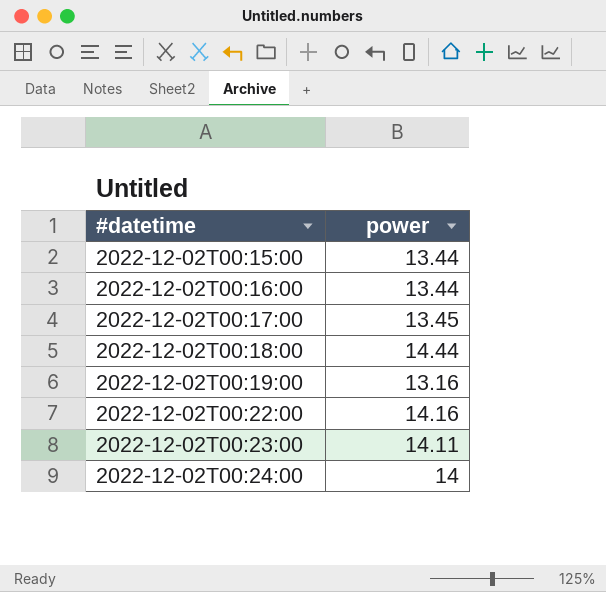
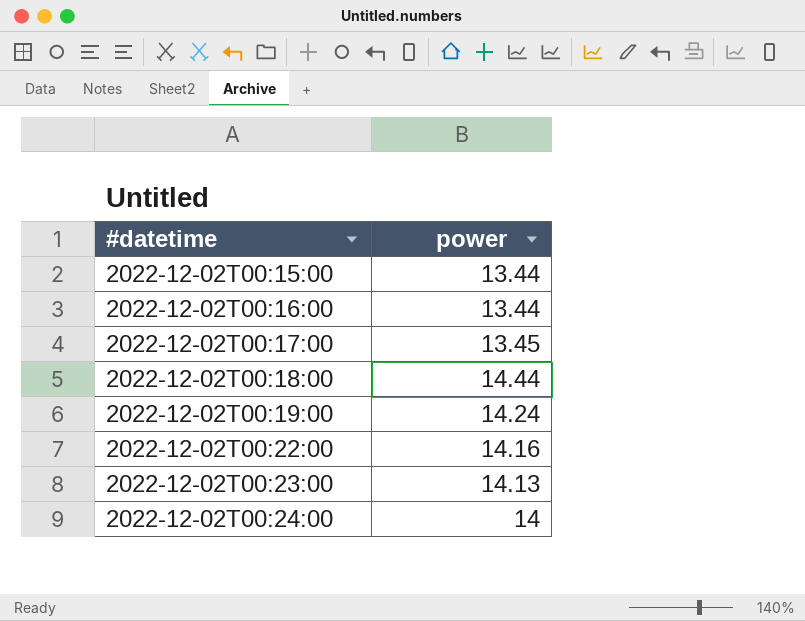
2022-12-02T00:19:00 | power: 13.16 -> 14.24
2022-12-02T00:23:00 | power: 14.11 -> 14.13

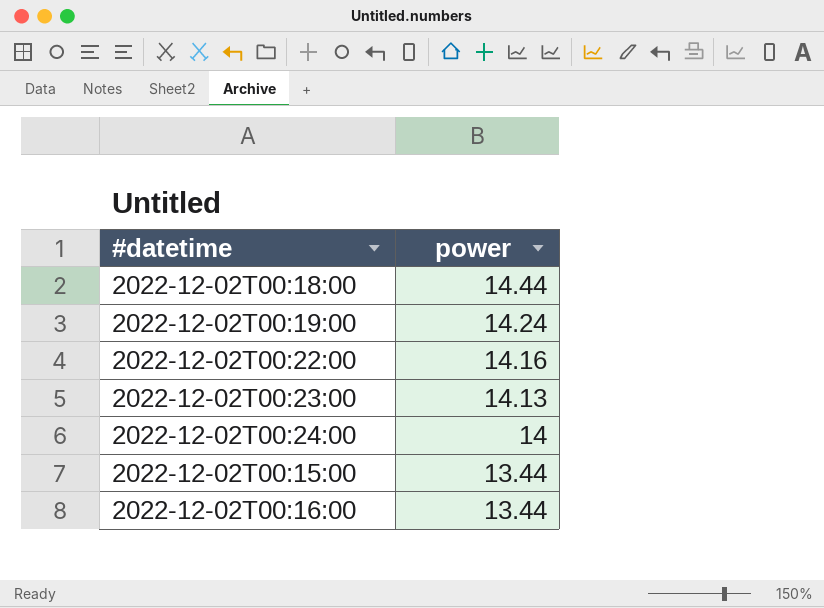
row order: #datetime ascending -> power descending
row 2022-12-02T00:17:00: 13.45 -> none

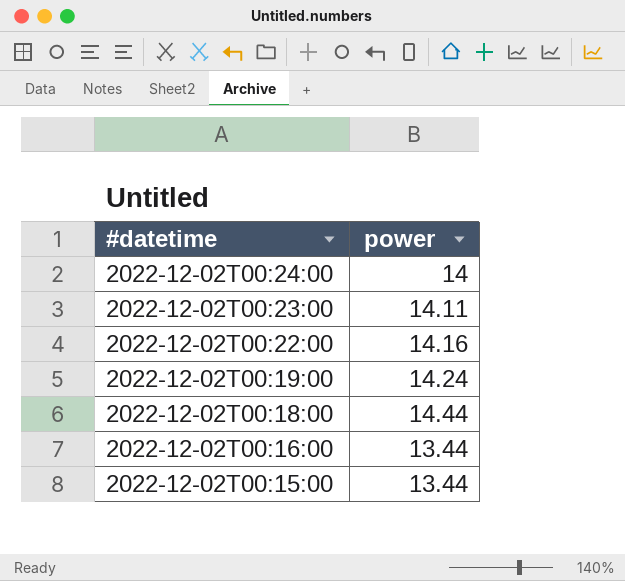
row order: power descending -> #datetime descending
2022-12-02T00:23:00 | power: 14.13 -> 14.11

